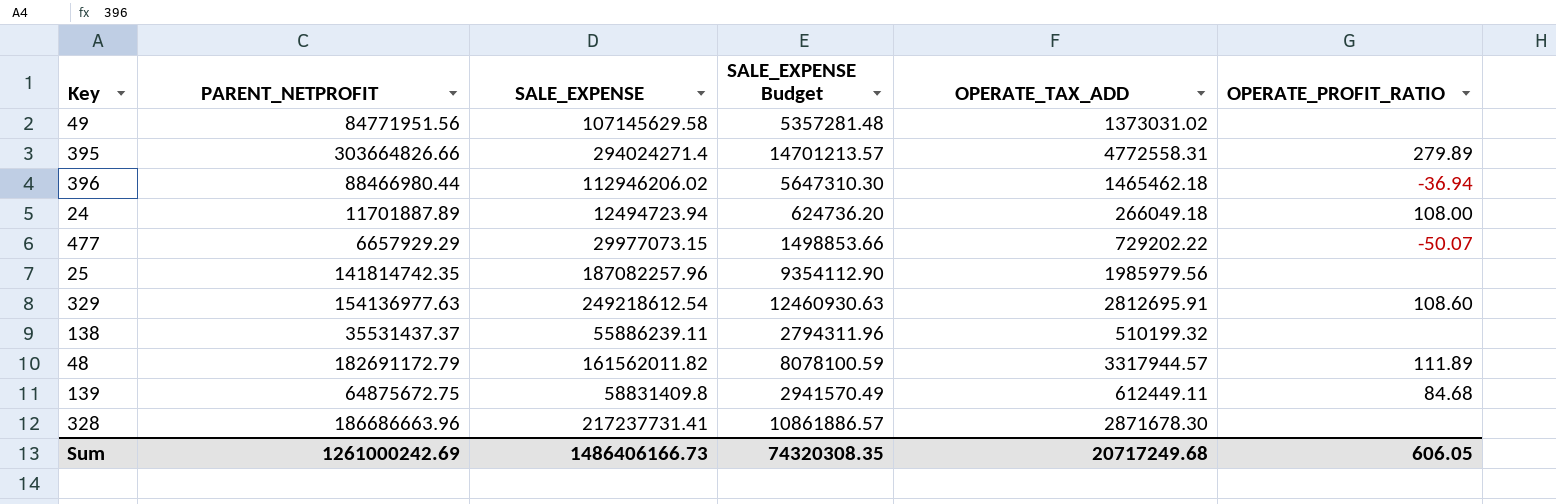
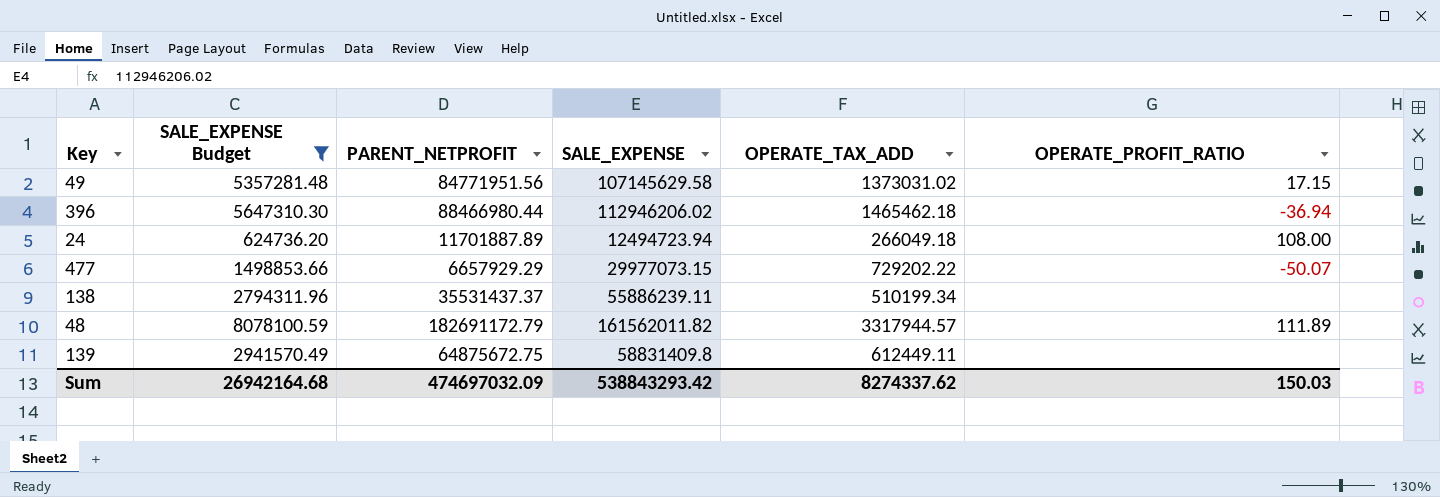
filter: none -> SALE_EXPENSE Budget <= 8078100.59
column SALE_EXPENSE Budget | position: 4 -> 2
49 | OPERATE_PROFIT_RATIO: none -> 17.15
138 | OPERATE_TAX_ADD: 510199.32 -> 510199.34
139 | OPERATE_PROFIT_RATIO: 84.68 -> none
Sum | SALE_EXPENSE Budget: 74320308.35 -> 26942164.68
Sum | PARENT_NETPROFIT: 1261000242.69 -> 474697032.09
Sum | SALE_EXPENSE: 1486406166.73 -> 538843293.42
Sum | OPERATE_TAX_ADD: 20717249.68 -> 8274337.62
Sum | OPERATE_PROFIT_RATIO: 606.05 -> 150.03

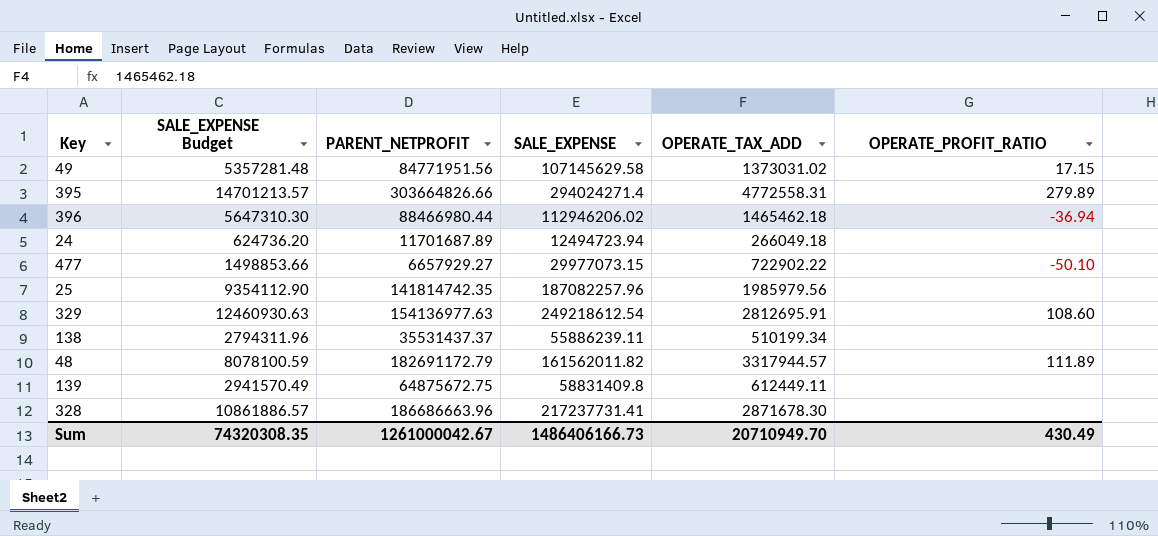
filter: SALE_EXPENSE Budget <= 8078100.59 -> none
24 | PARENT_NETPROFIT: 11701887.89 -> 11701687.89
24 | OPERATE_PROFIT_RATIO: 108.00 -> none
477 | PARENT_NETPROFIT: 6657929.29 -> 6657929.27
477 | OPERATE_TAX_ADD: 729202.22 -> 722902.22
477 | OPERATE_PROFIT_RATIO: -50.07 -> -50.10
Sum | SALE_EXPENSE Budget: 26942164.68 -> 74320308.35
Sum | PARENT_NETPROFIT: 474697032.09 -> 1261000042.67
Sum | SALE_EXPENSE: 538843293.42 -> 1486406166.73
Sum | OPERATE_TAX_ADD: 8274337.62 -> 20710949.70
Sum | OPERATE_PROFIT_RATIO: 150.03 -> 430.49

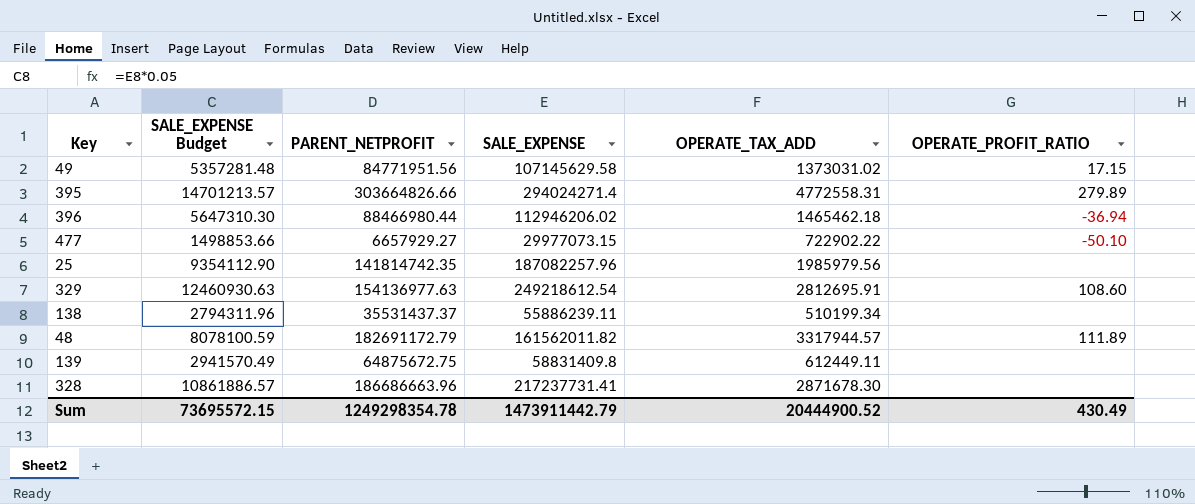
row 24: 624736.20 | 11701687.89 | 12494723.94 | 266049.18 | none -> none
Sum | SALE_EXPENSE Budget: 74320308.35 -> 73695572.15
Sum | PARENT_NETPROFIT: 1261000042.67 -> 1249298354.78
Sum | SALE_EXPENSE: 1486406166.73 -> 1473911442.79
Sum | OPERATE_TAX_ADD: 20710949.70 -> 20444900.52

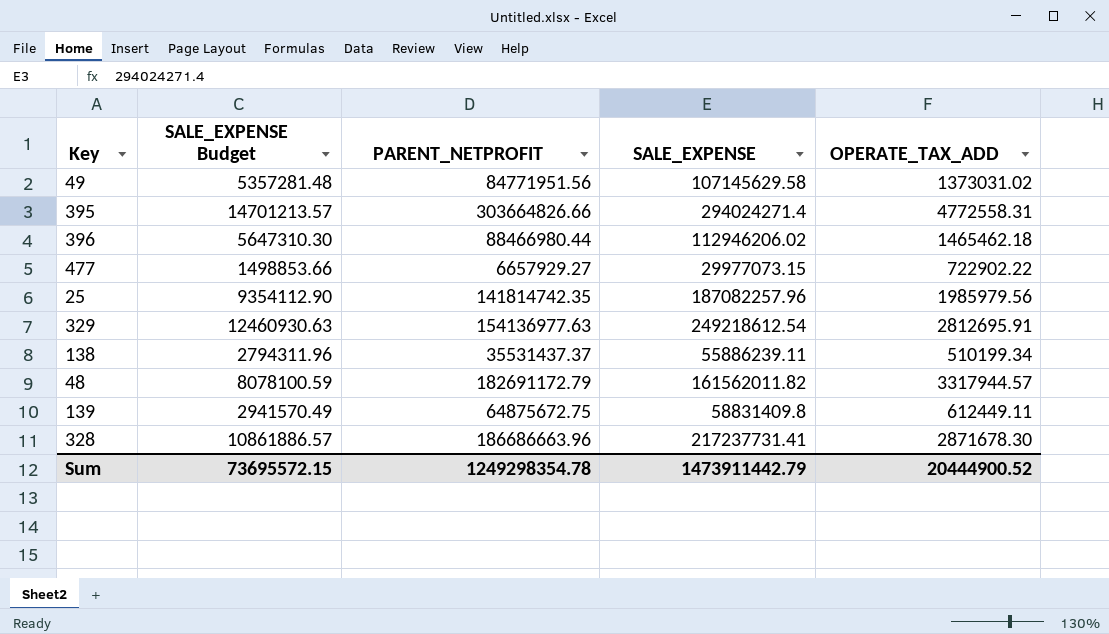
column OPERATE_PROFIT_RATIO | position: 6 -> none

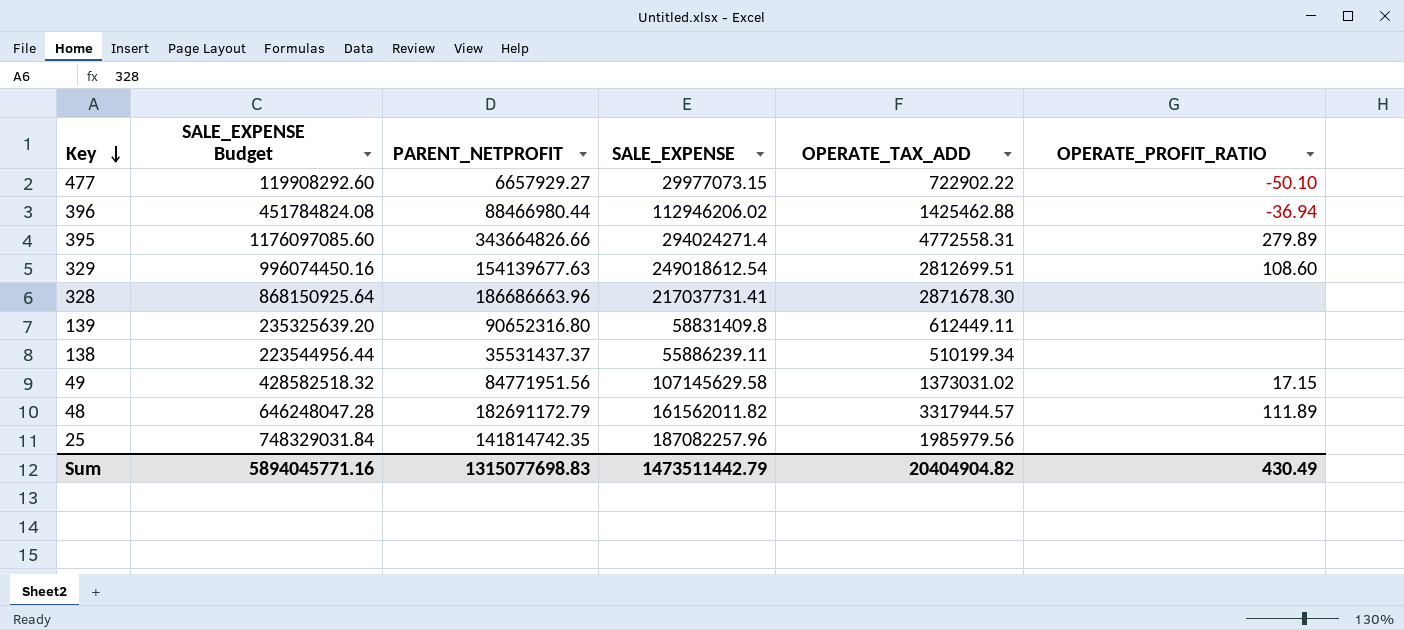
row order: none -> Key descending
column SALE_EXPENSE Budget | formula: [SALE_EXPENSE] * 0.05 -> [SALE_EXPENSE] * 4
column OPERATE_PROFIT_RATIO | position: none -> 6
396 | OPERATE_TAX_ADD: 1465462.18 -> 1425462.88
395 | PARENT_NETPROFIT: 303664826.66 -> 343664826.66
329 | PARENT_NETPROFIT: 154136977.63 -> 154139677.63
329 | SALE_EXPENSE: 249218612.54 -> 249018612.54
329 | OPERATE_TAX_ADD: 2812695.91 -> 2812699.51
328 | SALE_EXPENSE: 217237731.41 -> 217037731.41
139 | PARENT_NETPROFIT: 64875672.75 -> 90652316.80
Sum | SALE_EXPENSE Budget: 73695572.15 -> 5894045771.16
Sum | PARENT_NETPROFIT: 1249298354.78 -> 1315077698.83
Sum | SALE_EXPENSE: 1473911442.79 -> 1473511442.79
Sum | OPERATE_TAX_ADD: 20444900.52 -> 20404904.82

